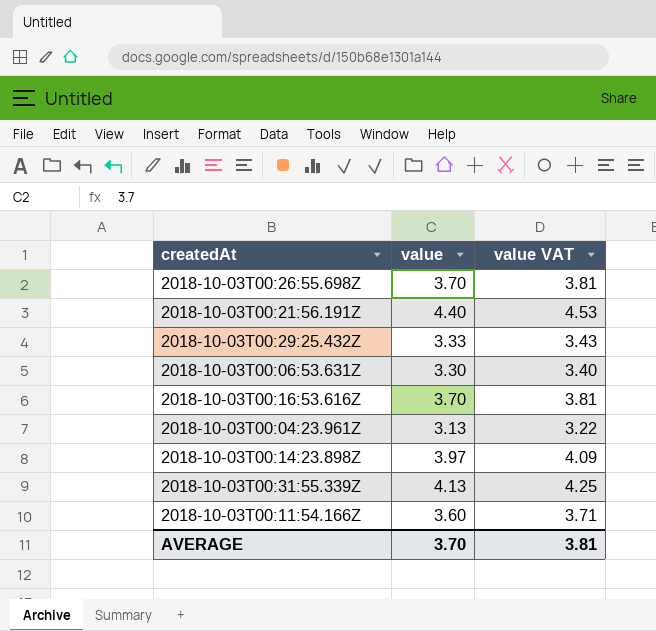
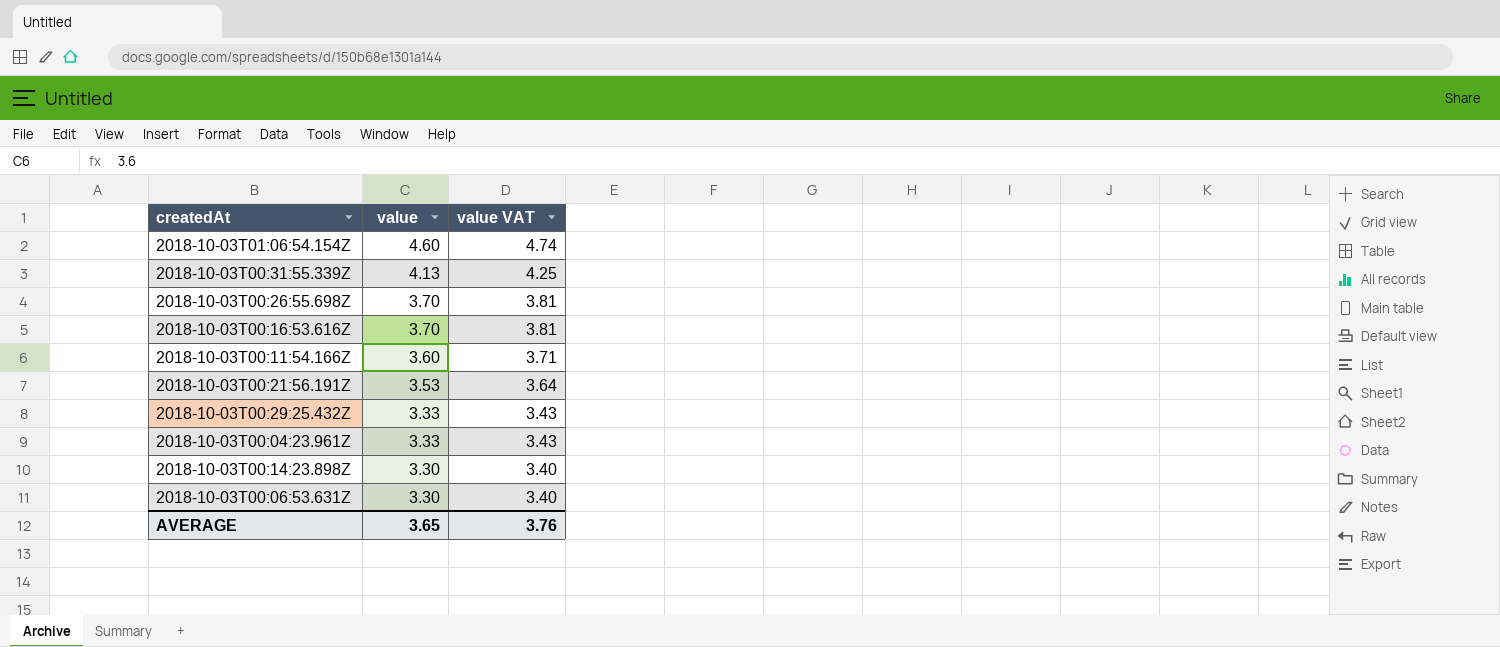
row order: none -> value descending
row 2018-10-03T01:06:54.154Z: none -> 4.60 | 4.74
2018-10-03T00:21:56.191Z | value: 4.40 -> 3.53
2018-10-03T00:21:56.191Z | value VAT: 4.53 -> 3.64
2018-10-03T00:04:23.961Z | value: 3.13 -> 3.33
2018-10-03T00:04:23.961Z | value VAT: 3.22 -> 3.43
2018-10-03T00:14:23.898Z | value: 3.97 -> 3.30
2018-10-03T00:14:23.898Z | value VAT: 4.09 -> 3.40
AVERAGE | value: 3.70 -> 3.65
AVERAGE | value VAT: 3.81 -> 3.76

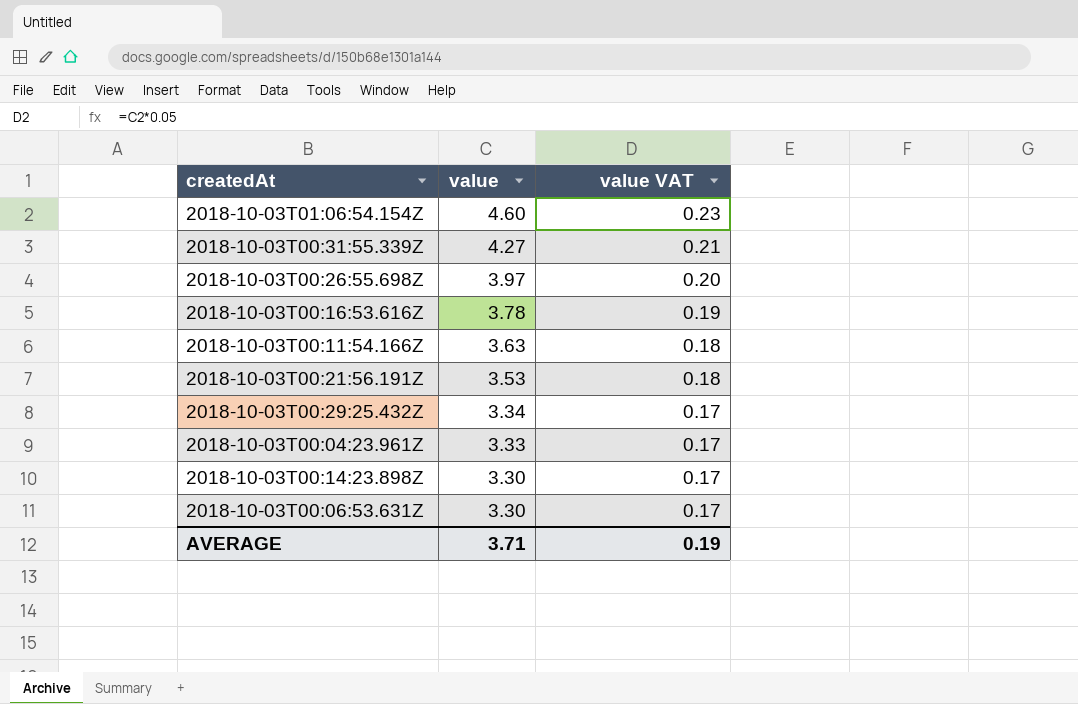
column value VAT | formula: [value] * 1.03 -> [value] * 0.05
2018-10-03T00:31:55.339Z | value: 4.13 -> 4.27
2018-10-03T00:26:55.698Z | value: 3.70 -> 3.97
2018-10-03T00:16:53.616Z | value: 3.70 -> 3.78
2018-10-03T00:11:54.166Z | value: 3.60 -> 3.63
2018-10-03T00:29:25.432Z | value: 3.33 -> 3.34
AVERAGE | value: 3.65 -> 3.71
AVERAGE | value VAT: 3.76 -> 0.19

